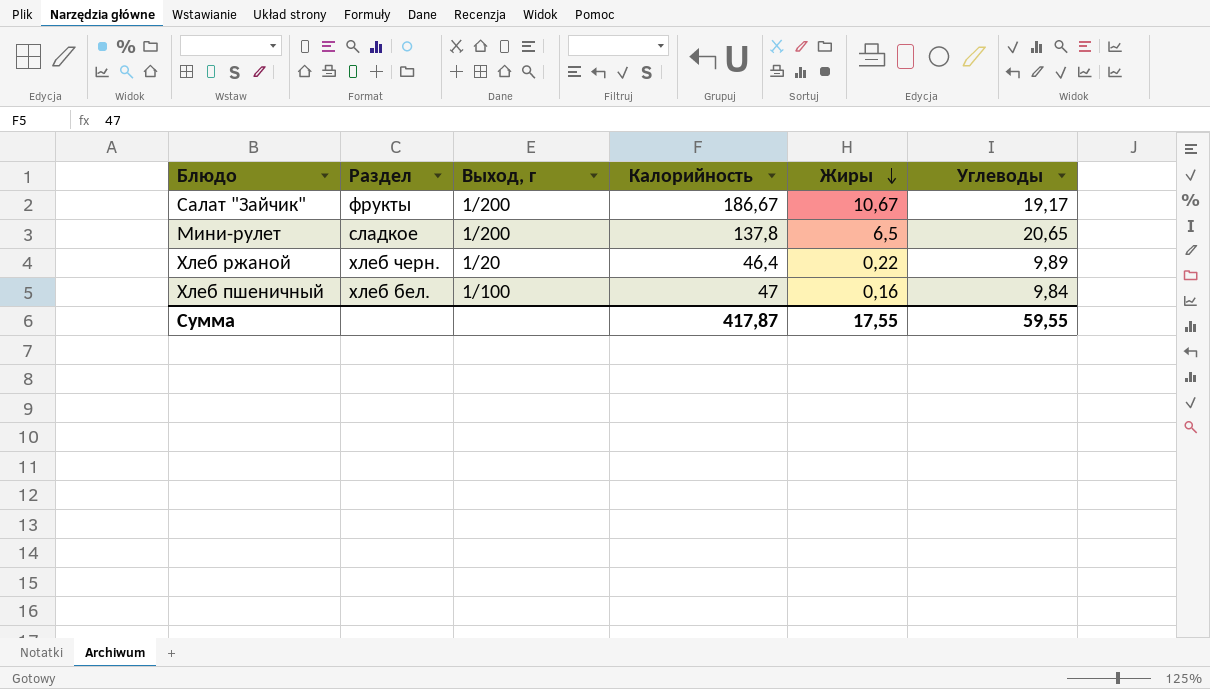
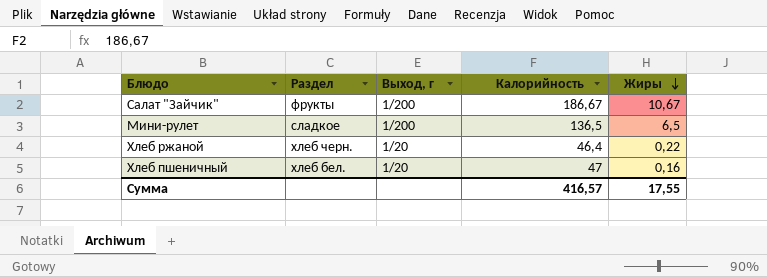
column Углеводы | position: 6 -> none
Мини-рулет | Калорийность: 137,8 -> 136,5
Хлеб пшеничный | Выход, г: 1/100 -> 1/20
Сумма | Калорийность: 417,87 -> 416,57

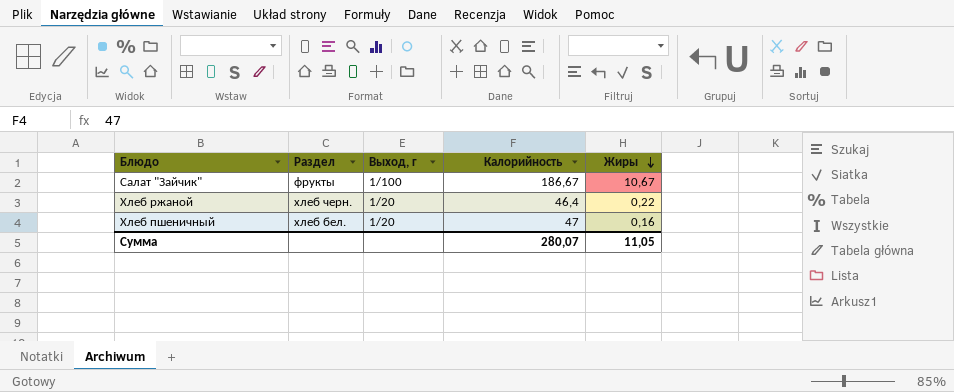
row Мини-рулет: сладкое | 1/200 | 136,5 | 6,5 -> none
Салат "Зайчик" | Выход, г: 1/200 -> 1/100
Сумма | Калорийность: 416,57 -> 280,07
Сумма | Жиры: 17,55 -> 11,05

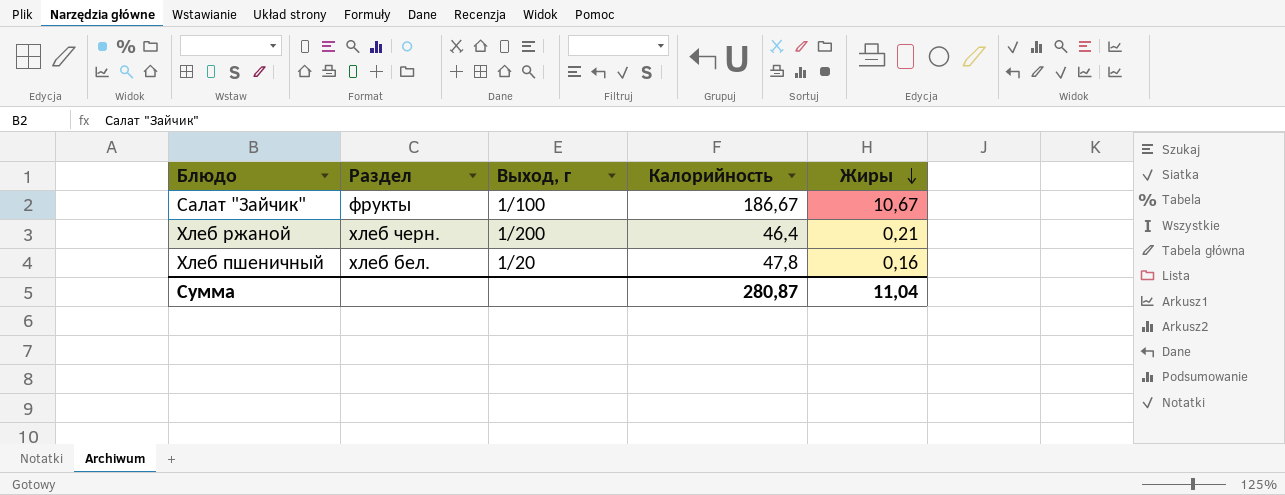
Хлеб ржаной | Выход, г: 1/20 -> 1/200
Хлеб ржаной | Жиры: 0,22 -> 0,21
Хлеб пшеничный | Калорийность: 47 -> 47,8
Сумма | Калорийность: 280,07 -> 280,87
Сумма | Жиры: 11,05 -> 11,04

